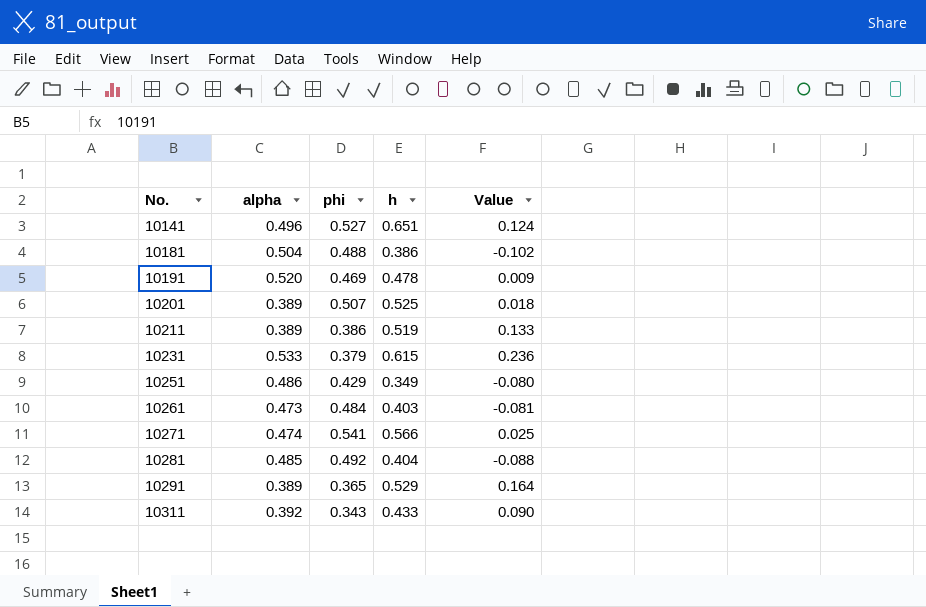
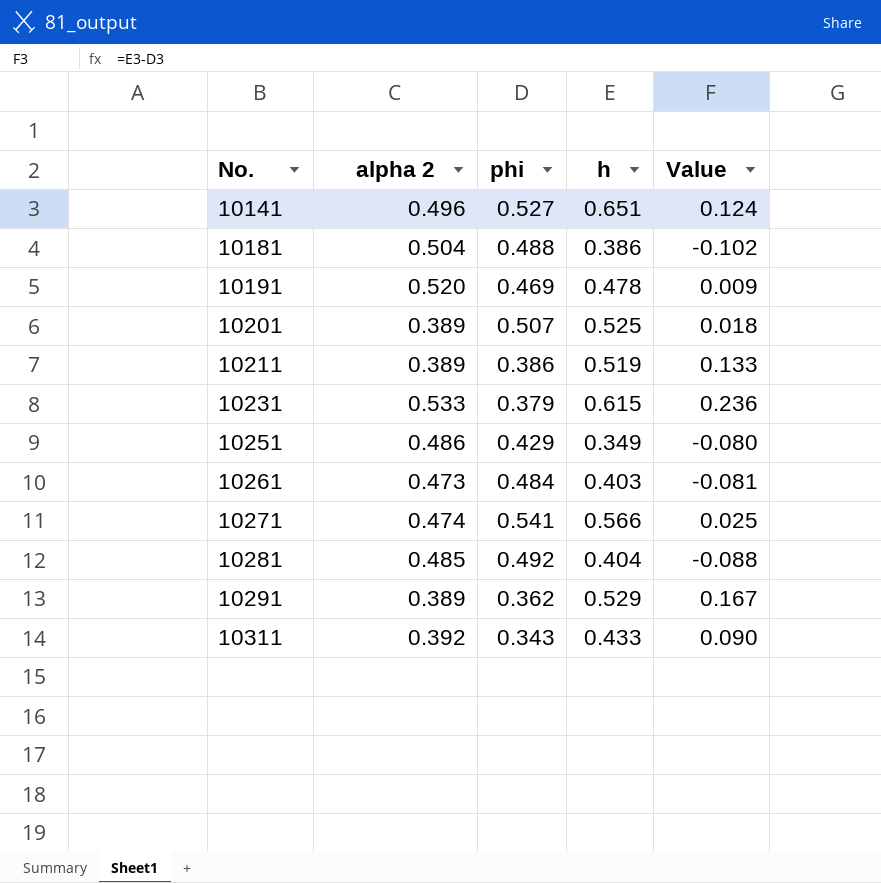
column name: alpha -> alpha 2
10291 | phi: 0.365 -> 0.362
10291 | Value: 0.164 -> 0.167

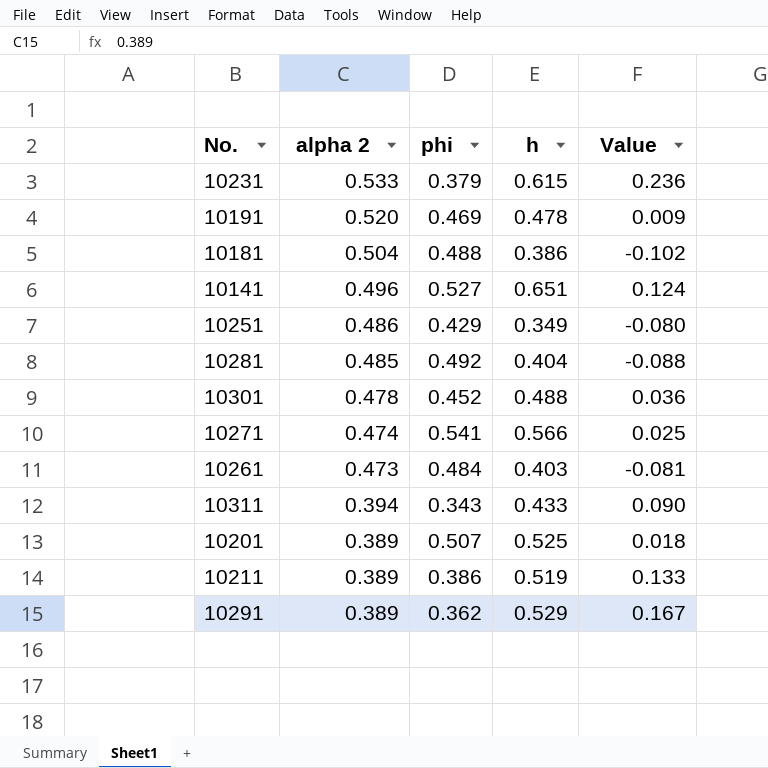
row order: No. ascending -> alpha 2 descending
row 10301: none -> 0.478 | 0.452 | 0.488 | 0.036
10311 | alpha 2: 0.392 -> 0.394

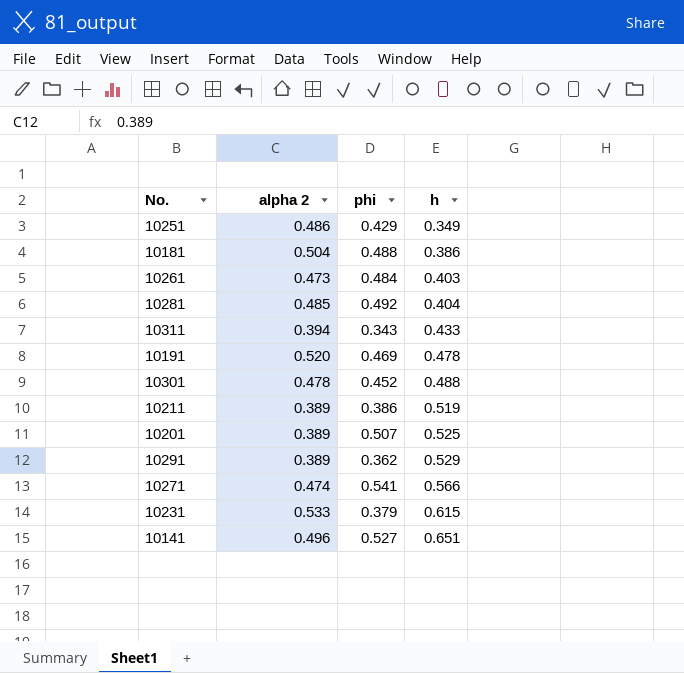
row order: alpha 2 descending -> h ascending
column Value | formula: [h] - [phi] -> none

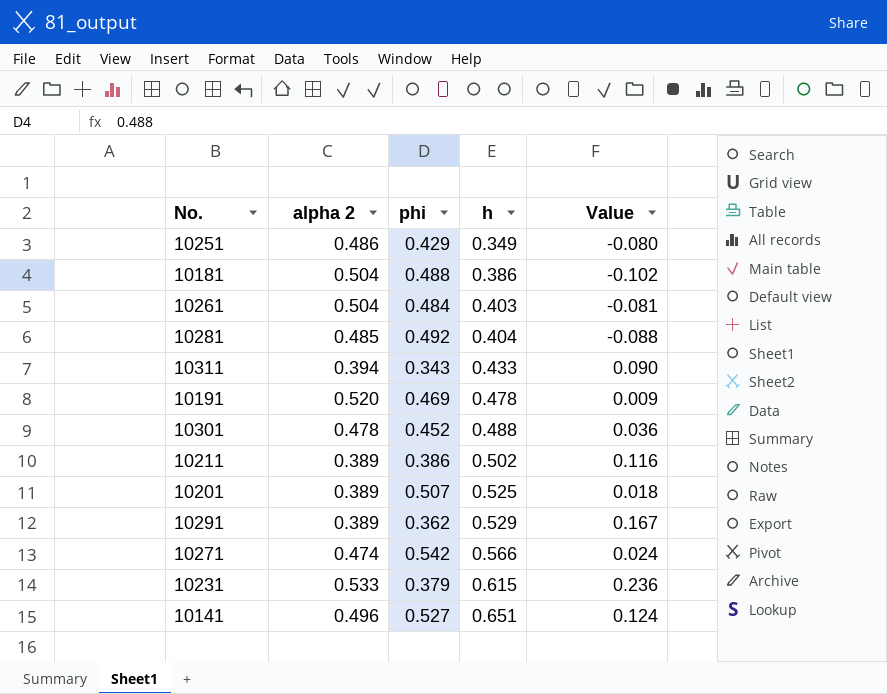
column Value | formula: none -> [h] - [phi]
10261 | alpha 2: 0.473 -> 0.504
10211 | h: 0.519 -> 0.502
10271 | phi: 0.541 -> 0.542

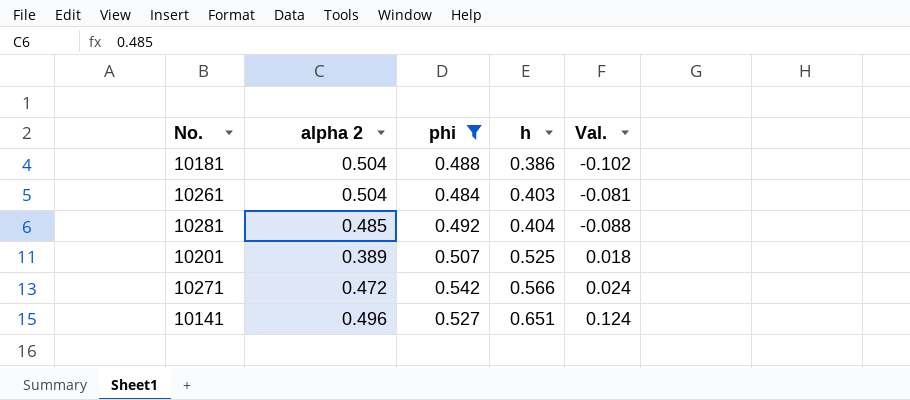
filter: none -> phi >= 0.484
column name: Value -> Val.
10271 | alpha 2: 0.474 -> 0.472

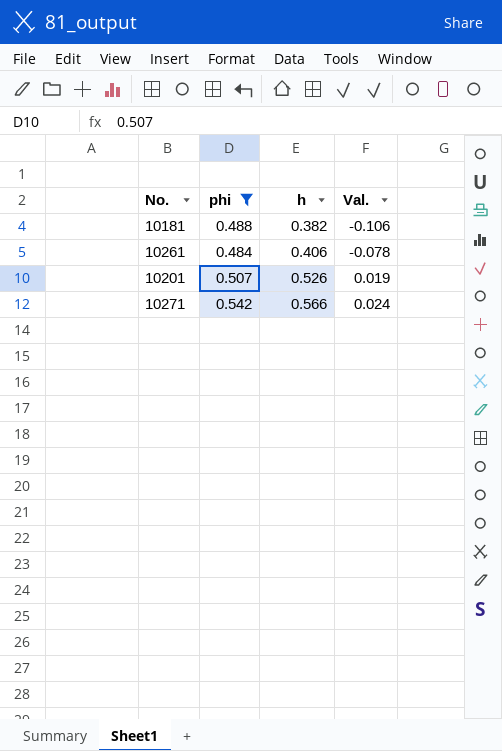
column alpha 2 | position: 2 -> none
row 10281: 0.485 | 0.492 | 0.404 | -0.088 -> none
row 10141: 0.496 | 0.527 | 0.651 | 0.124 -> none
10181 | h: 0.386 -> 0.382
10181 | Val.: -0.102 -> -0.106
10261 | h: 0.403 -> 0.406
10261 | Val.: -0.081 -> -0.078
10201 | h: 0.525 -> 0.526
10201 | Val.: 0.018 -> 0.019

